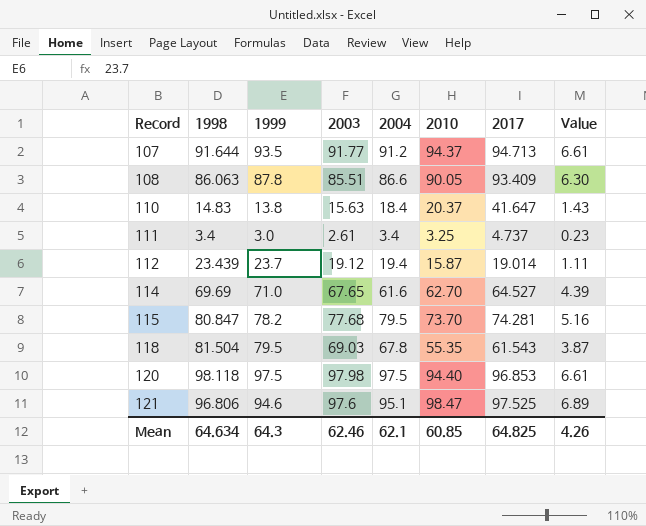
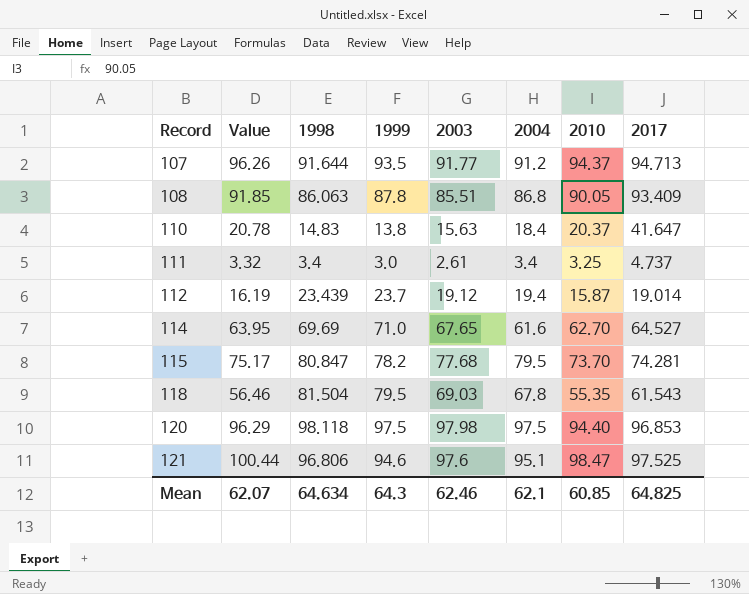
column Value | formula: [2010] * 0.07 -> [2010] * 1.02
column Value | position: 8 -> 2
108 | 2004: 86.6 -> 86.8
Mean | Value: 4.26 -> 62.07

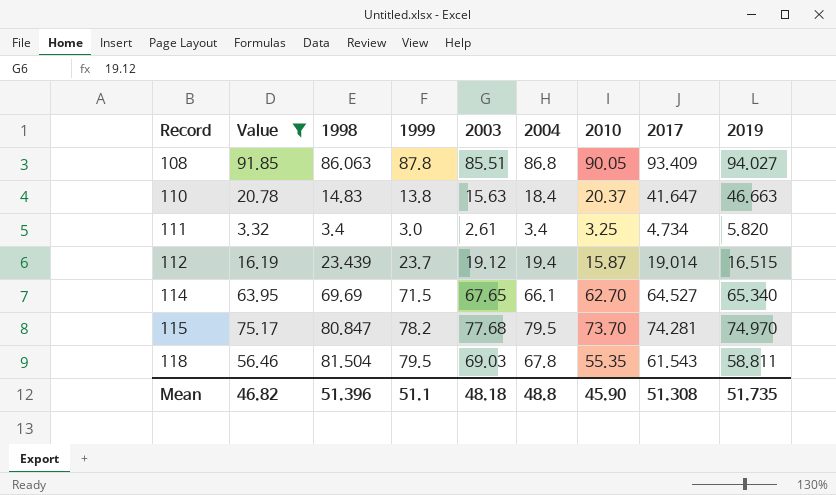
filter: none -> Value <= 91.85
column 2019 | position: none -> 9
111 | 2017: 4.737 -> 4.734
114 | 1999: 71.0 -> 71.5
114 | 2004: 61.6 -> 66.1
Mean | Value: 62.07 -> 46.82
Mean | 1998: 64.634 -> 51.396
Mean | 1999: 64.3 -> 51.1
Mean | 2003: 62.46 -> 48.18
Mean | 2004: 62.1 -> 48.8
Mean | 2010: 60.85 -> 45.90
Mean | 2017: 64.825 -> 51.308

